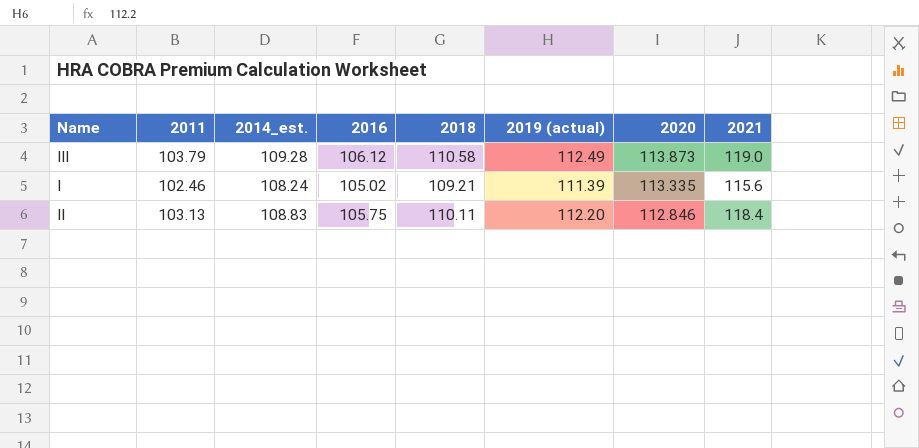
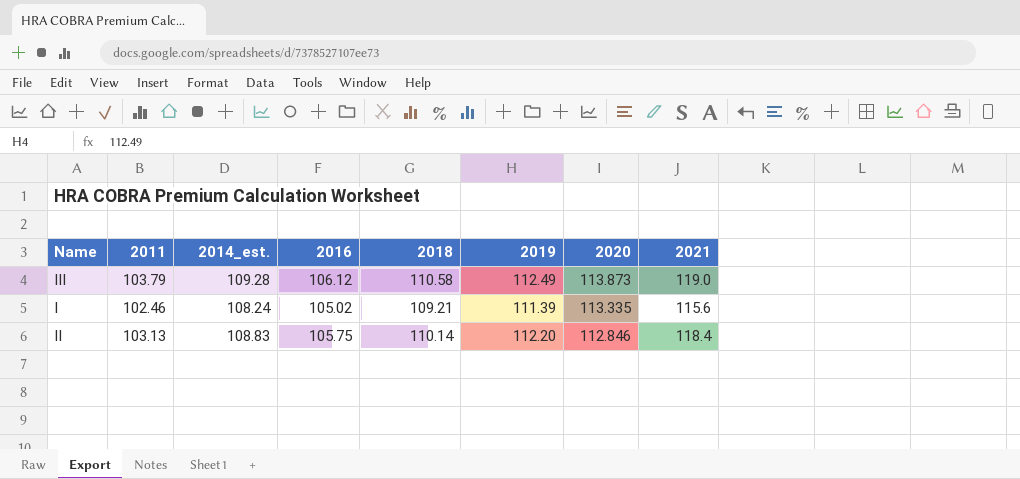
column name: 2019 (actual) -> 2019
II | 2018: 110.11 -> 110.14

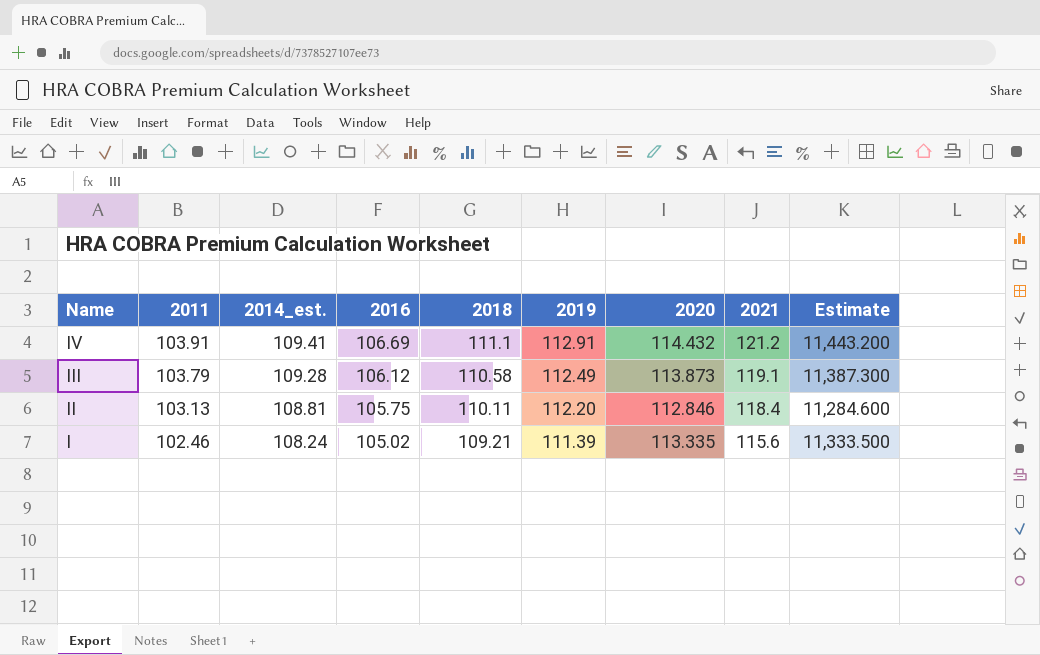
row order: 2020 descending -> Name descending
column Estimate | formula: none -> [2020] * 100
row IV: none -> 103.91 | 109.41 | 106.69 | 111.1 | 112.91 | 114.432 | 121.2 | 11,443.200
III | 2021: 119.0 -> 119.1
II | 2014_est.: 108.83 -> 108.81
II | 2018: 110.14 -> 110.11

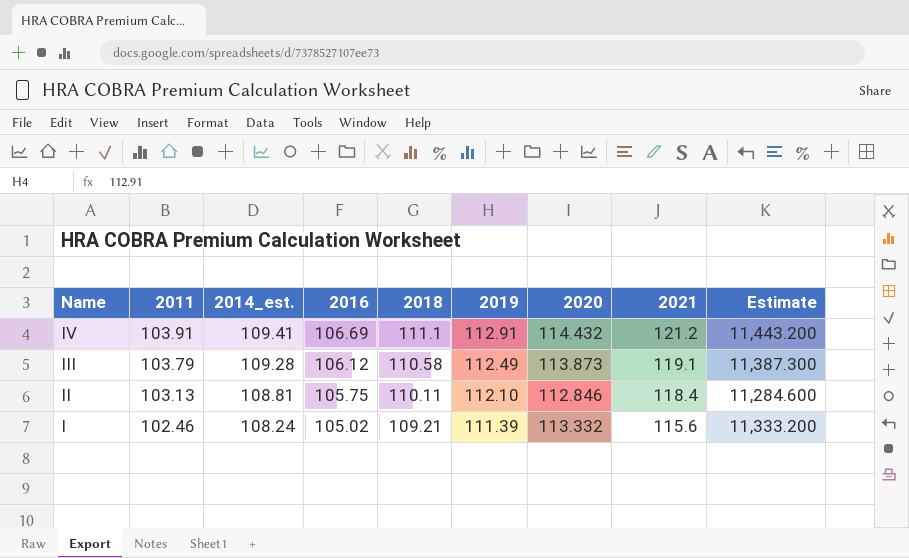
II | 2019: 112.20 -> 112.10
I | 2020: 113.335 -> 113.332
I | Estimate: 11,333.500 -> 11,333.200

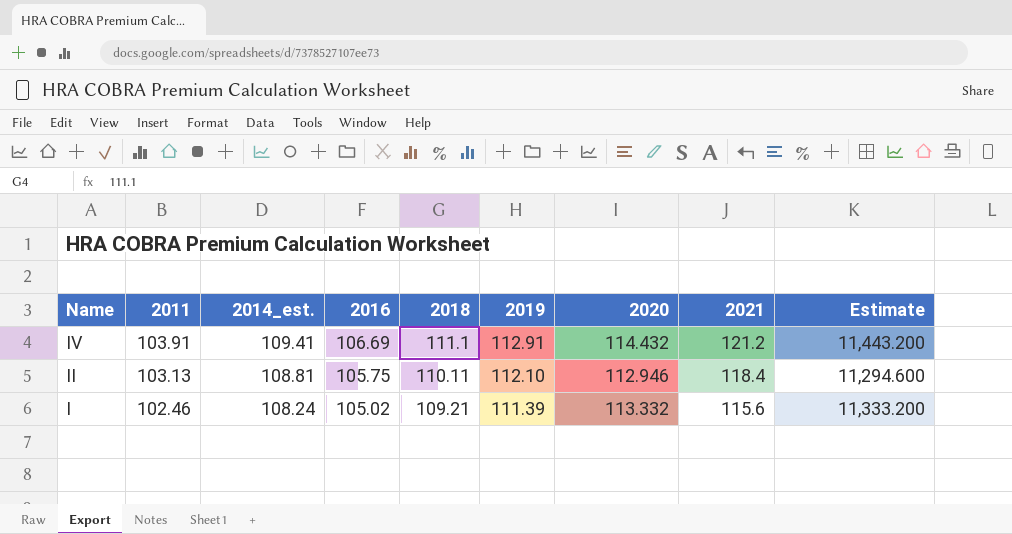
row III: 103.79 | 109.28 | 106.12 | 110.58 | 112.49 | 113.873 | 119.1 | 11,387.300 -> none
II | 2020: 112.846 -> 112.946
II | Estimate: 11,284.600 -> 11,294.600

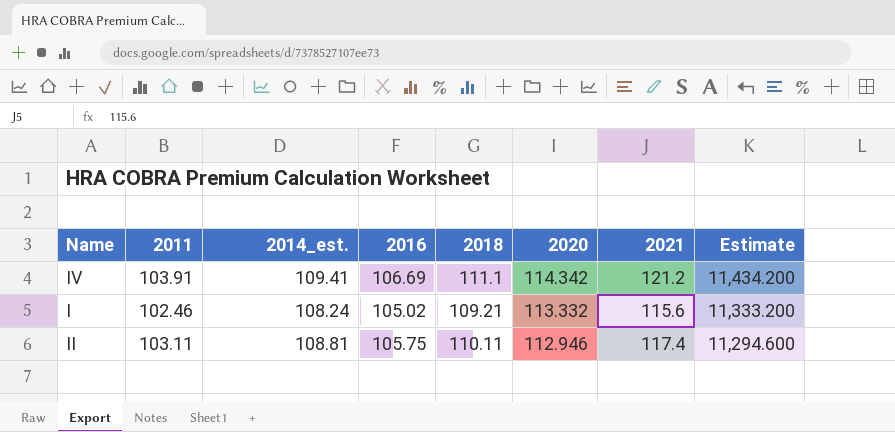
row order: Name descending -> 2020 descending
column 2019 | position: 6 -> none
IV | 2020: 114.432 -> 114.342
IV | Estimate: 11,443.200 -> 11,434.200
II | 2011: 103.13 -> 103.11
II | 2021: 118.4 -> 117.4

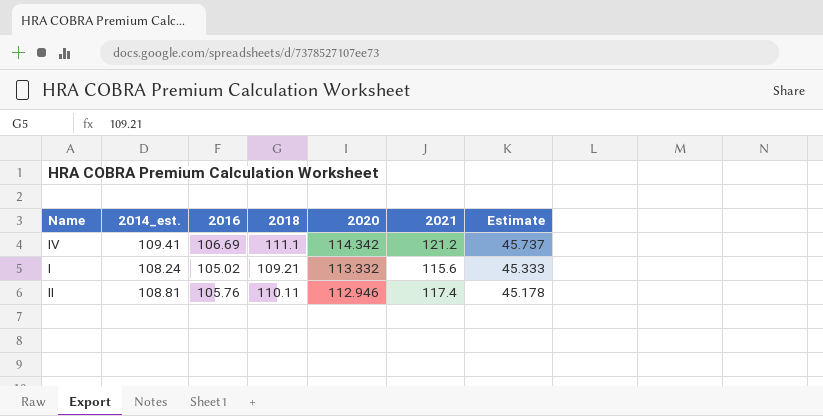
column 2011 | position: 2 -> none
column Estimate | formula: [2020] * 100 -> [2020] * 0.4
II | 2016: 105.75 -> 105.76

